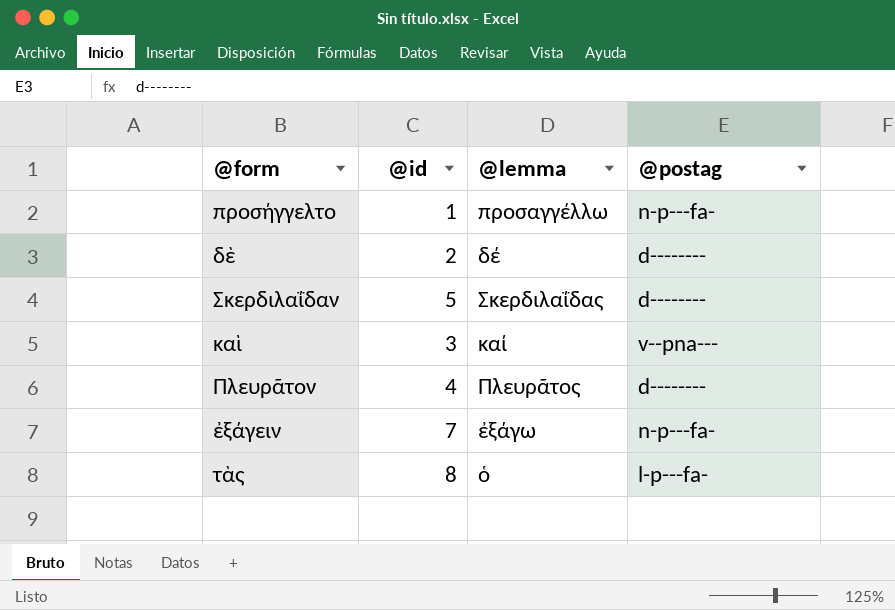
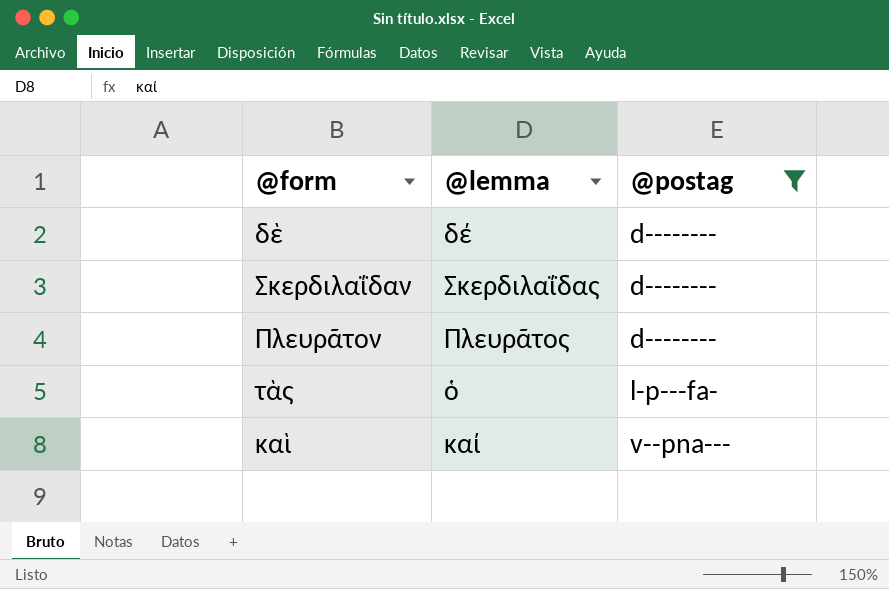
filter: none -> @postag != n-p---fa-
row order: none -> @postag ascending
column @id | position: 2 -> none

